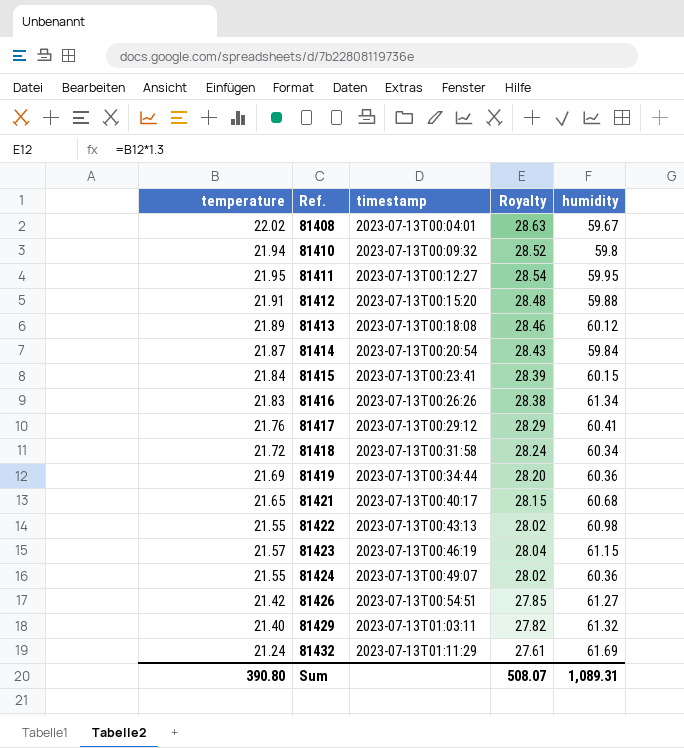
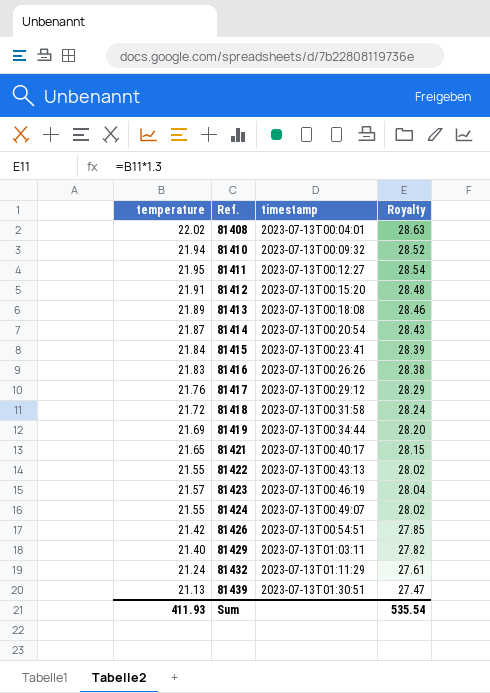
column humidity | position: 5 -> none
row 81439: none -> 21.13 | 2023-07-13T01:30:51 | 27.47
Sum | temperature: 390.80 -> 411.93
Sum | Royalty: 508.07 -> 535.54

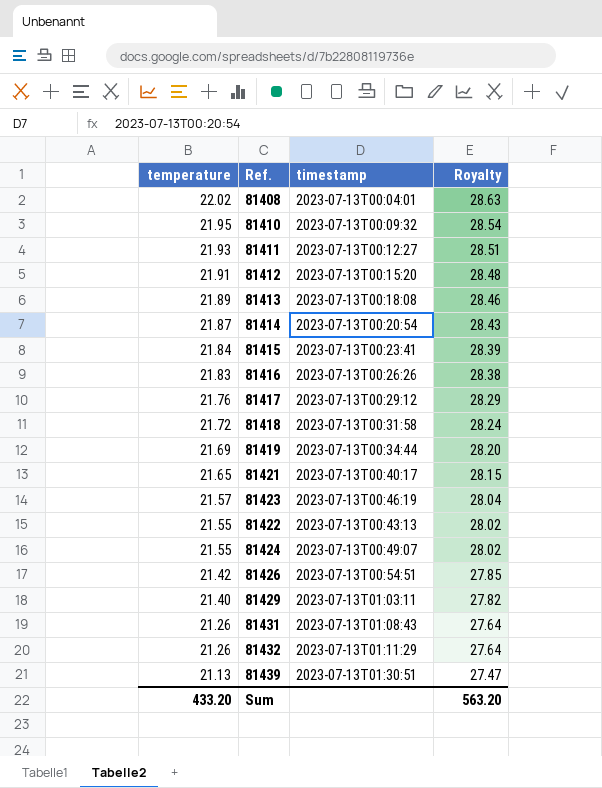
row order: Ref. ascending -> temperature descending
81410 | temperature: 21.94 -> 21.95
81410 | Royalty: 28.52 -> 28.54
81411 | temperature: 21.95 -> 21.93
81411 | Royalty: 28.54 -> 28.51
row 81431: none -> 21.26 | 2023-07-13T01:08:43 | 27.64
81432 | temperature: 21.24 -> 21.26
81432 | Royalty: 27.61 -> 27.64
Sum | temperature: 411.93 -> 433.20
Sum | Royalty: 535.54 -> 563.20

